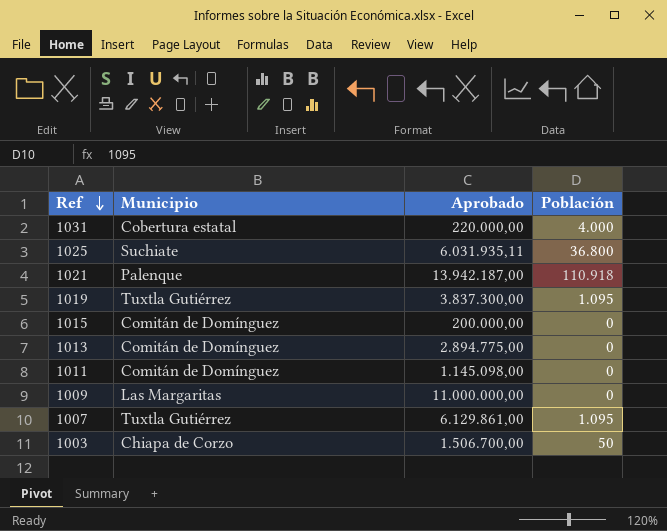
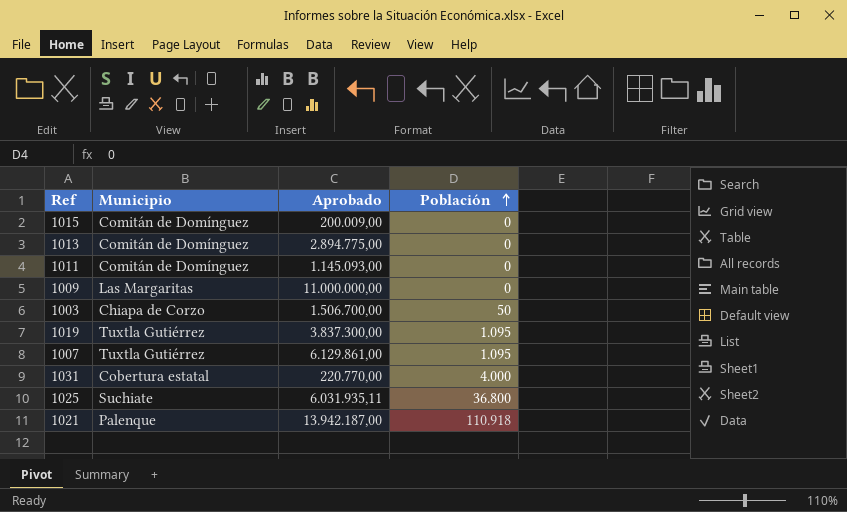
row order: Ref descending -> Población ascending
1015 | Aprobado: 200.000,00 -> 200.009,00
1011 | Aprobado: 1.145.098,00 -> 1.145.093,00
1031 | Aprobado: 220.000,00 -> 220.770,00

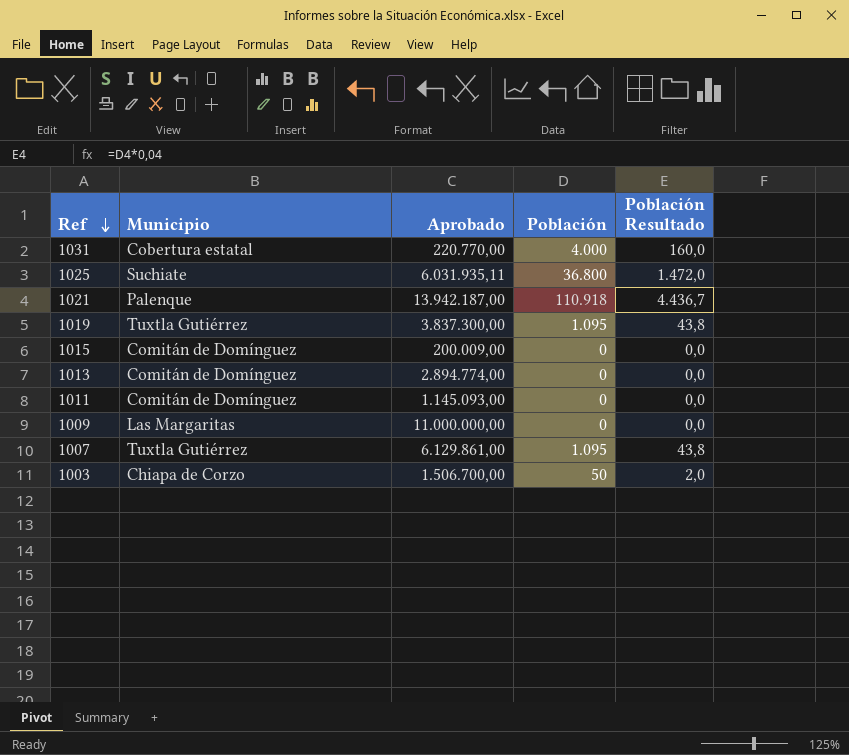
row order: Población ascending -> Ref descending
column Población Resultado | formula: none -> [Población] * 0,04
1013 | Aprobado: 2.894.775,00 -> 2.894.774,00

